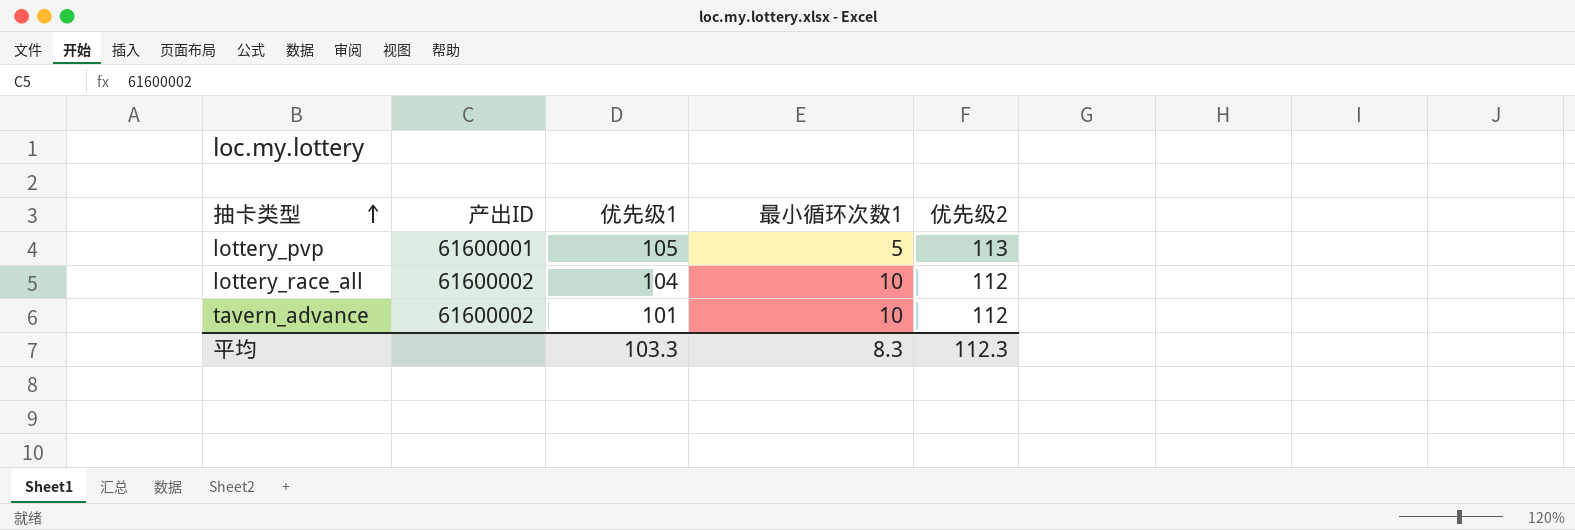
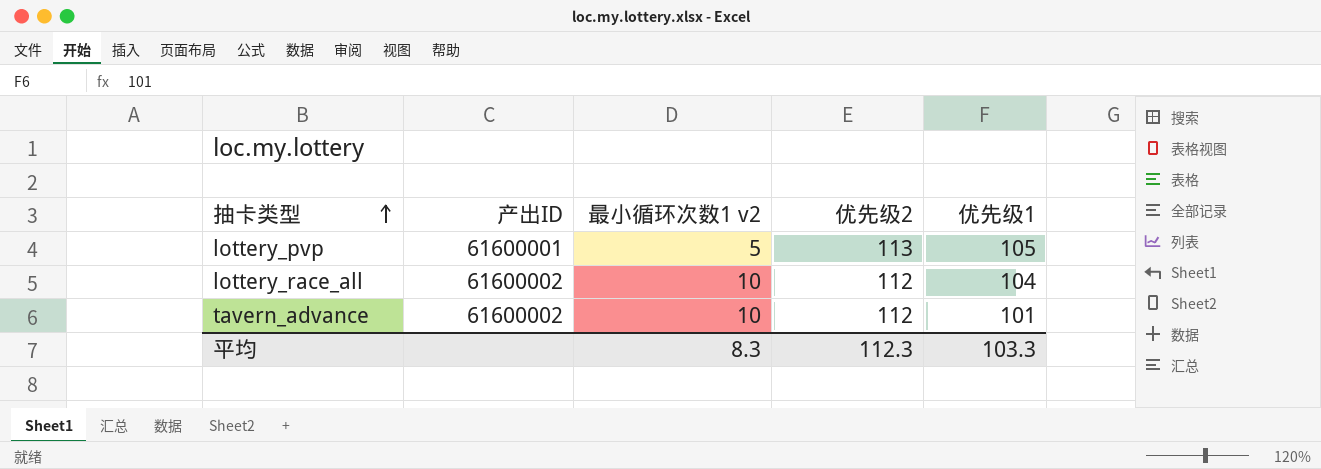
column name: 最小循环次数1 -> 最小循环次数1 v2
column 优先级1 | position: 3 -> 5

